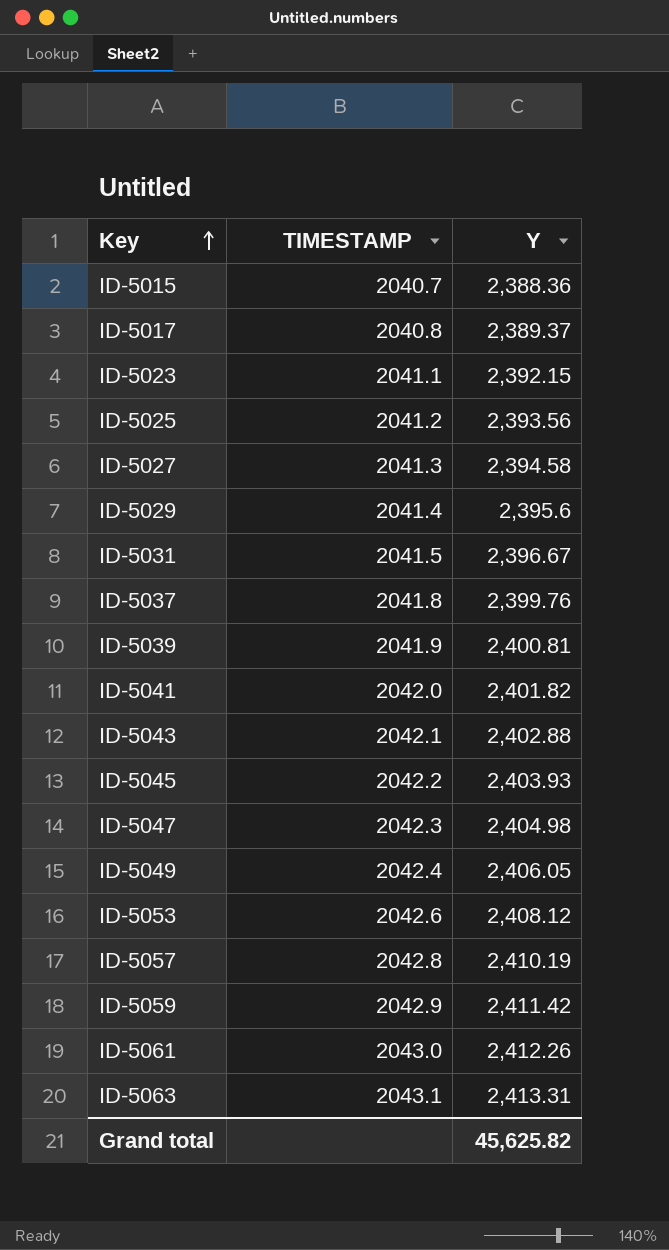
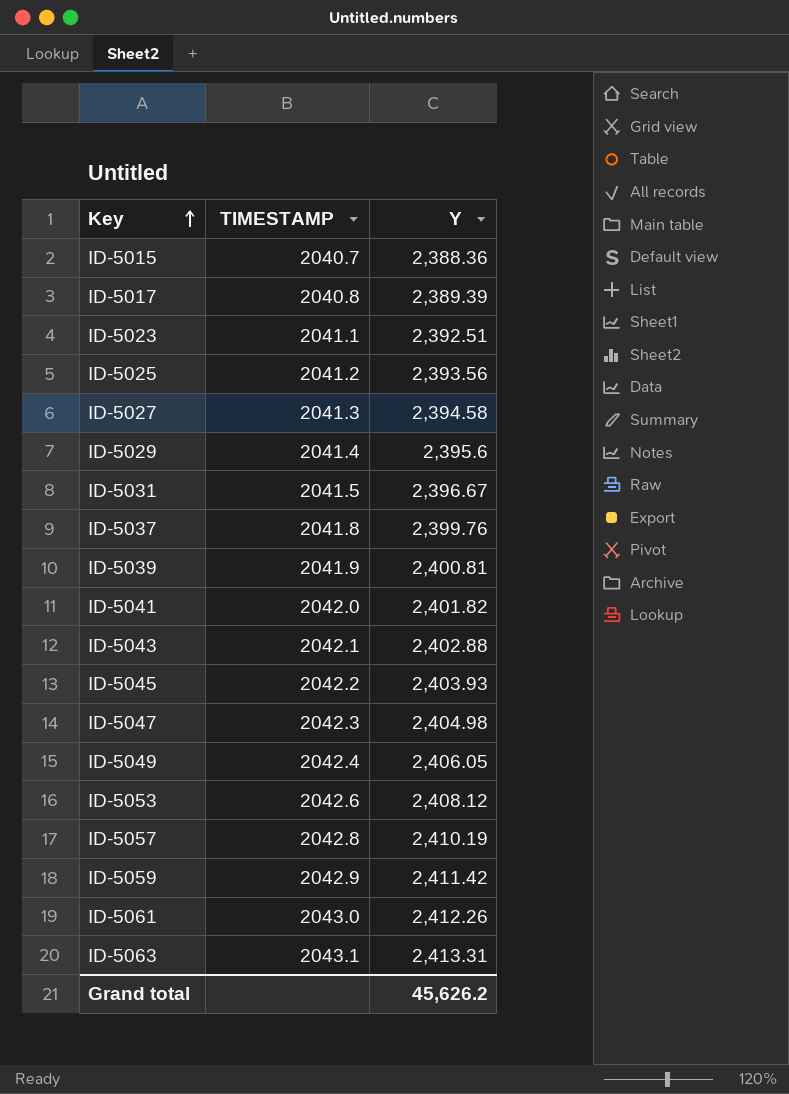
ID-5017 | Y: 2,389.37 -> 2,389.39
ID-5023 | Y: 2,392.15 -> 2,392.51
Grand total | Y: 45,625.82 -> 45,626.2

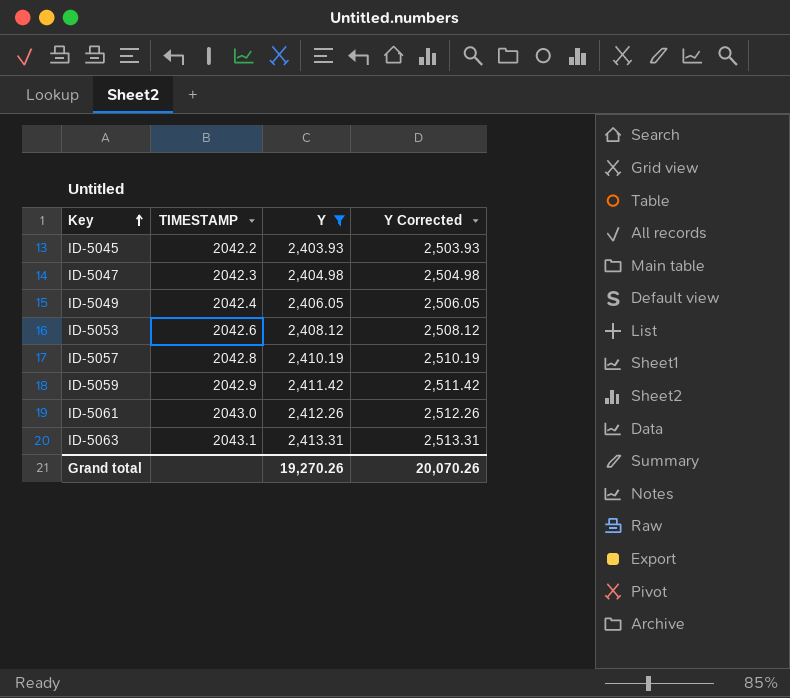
filter: none -> Y >= 2,403.93
column Y Corrected | formula: none -> [Y] + 100
Grand total | Y: 45,626.2 -> 19,270.26

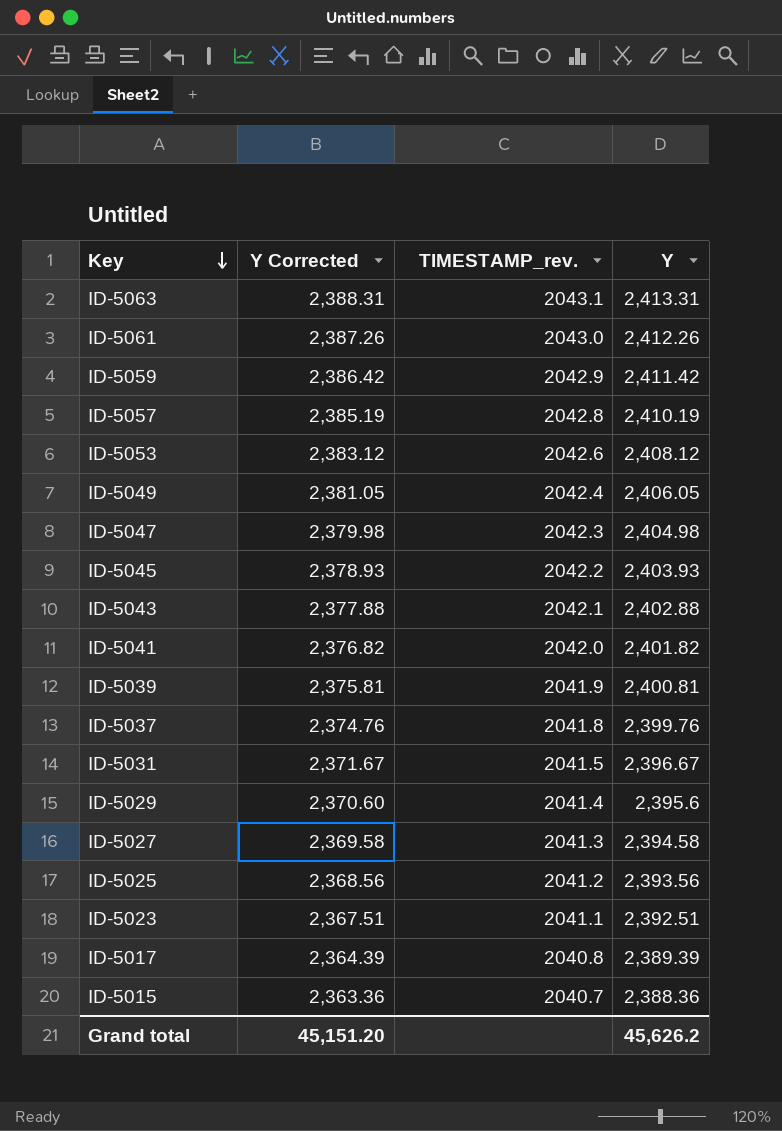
filter: Y >= 2,403.93 -> none
row order: Key ascending -> Key descending
column Y Corrected | formula: [Y] + 100 -> [Y] - 25
column Y Corrected | position: 4 -> 2
column name: TIMESTAMP -> TIMESTAMP_rev.
Grand total | Y Corrected: 20,070.26 -> 45,151.20
Grand total | Y: 19,270.26 -> 45,626.2

